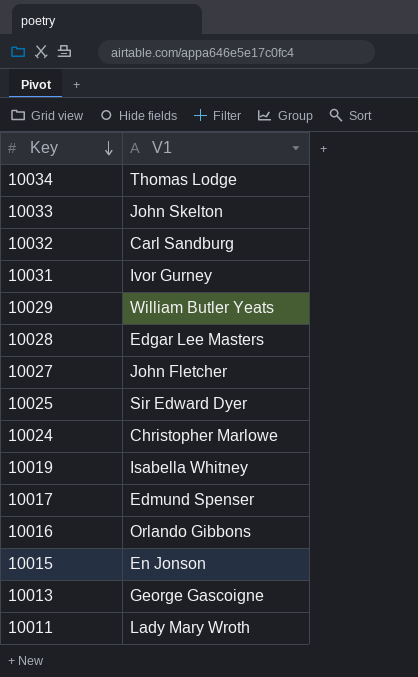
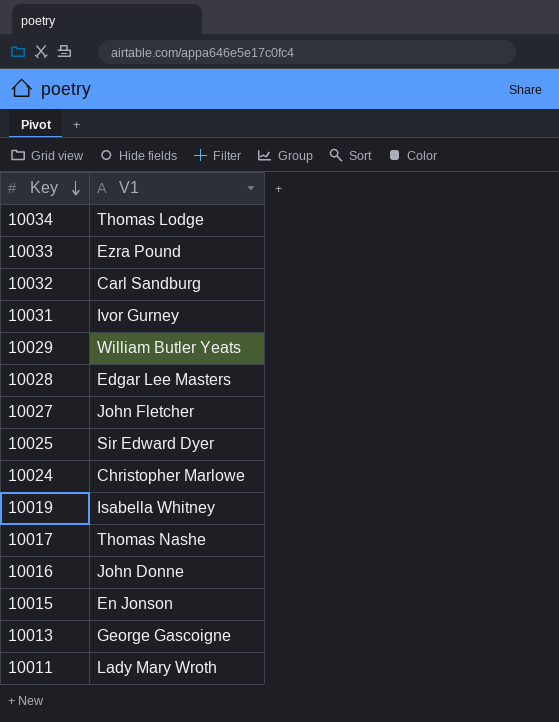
10033 | V1: John Skelton -> Ezra Pound
10017 | V1: Edmund Spenser -> Thomas Nashe
10016 | V1: Orlando Gibbons -> John Donne

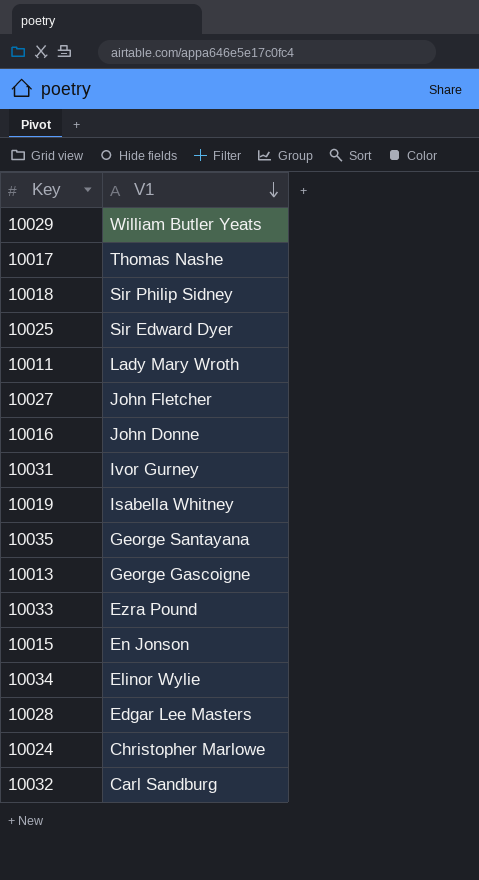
row order: Key descending -> V1 descending
row 10018: none -> Sir Philip Sidney
row 10035: none -> George Santayana
10034 | V1: Thomas Lodge -> Elinor Wylie

